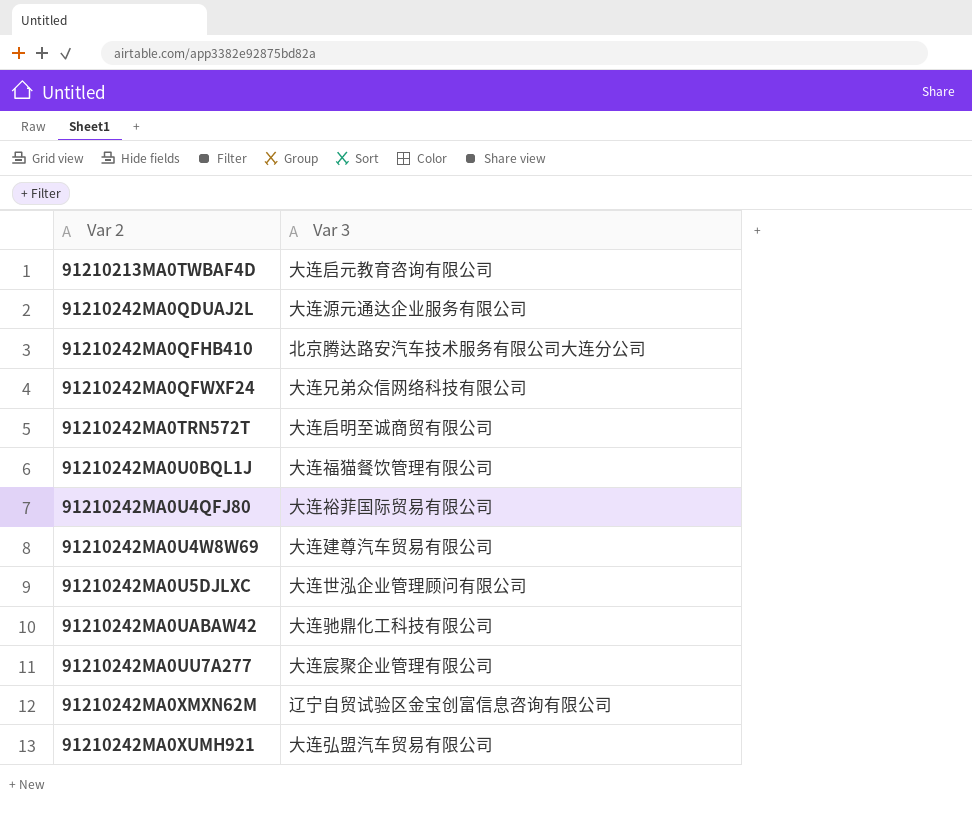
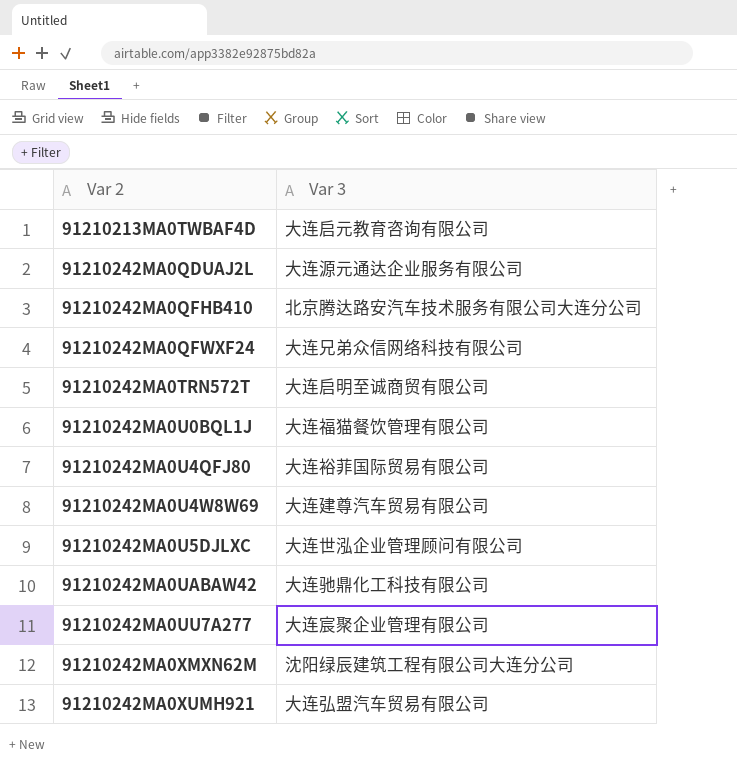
91210242MA0XMXN62M | Var 3: 辽宁自贸试验区金宝创富信息咨询有限公司 -> 沈阳绿辰建筑工程有限公司大连分公司

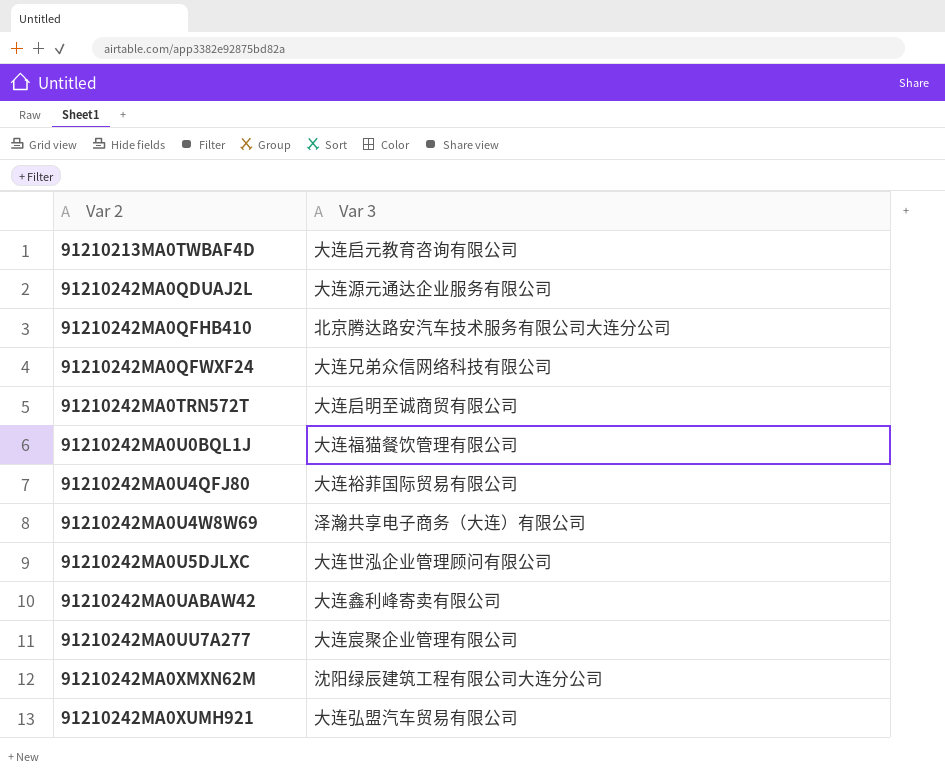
91210242MA0U4W8W69 | Var 3: 大连建尊汽车贸易有限公司 -> 泽瀚共享电子商务（大连）有限公司
91210242MA0UABAW42 | Var 3: 大连驰鼎化工科技有限公司 -> 大连鑫利峰寄卖有限公司

